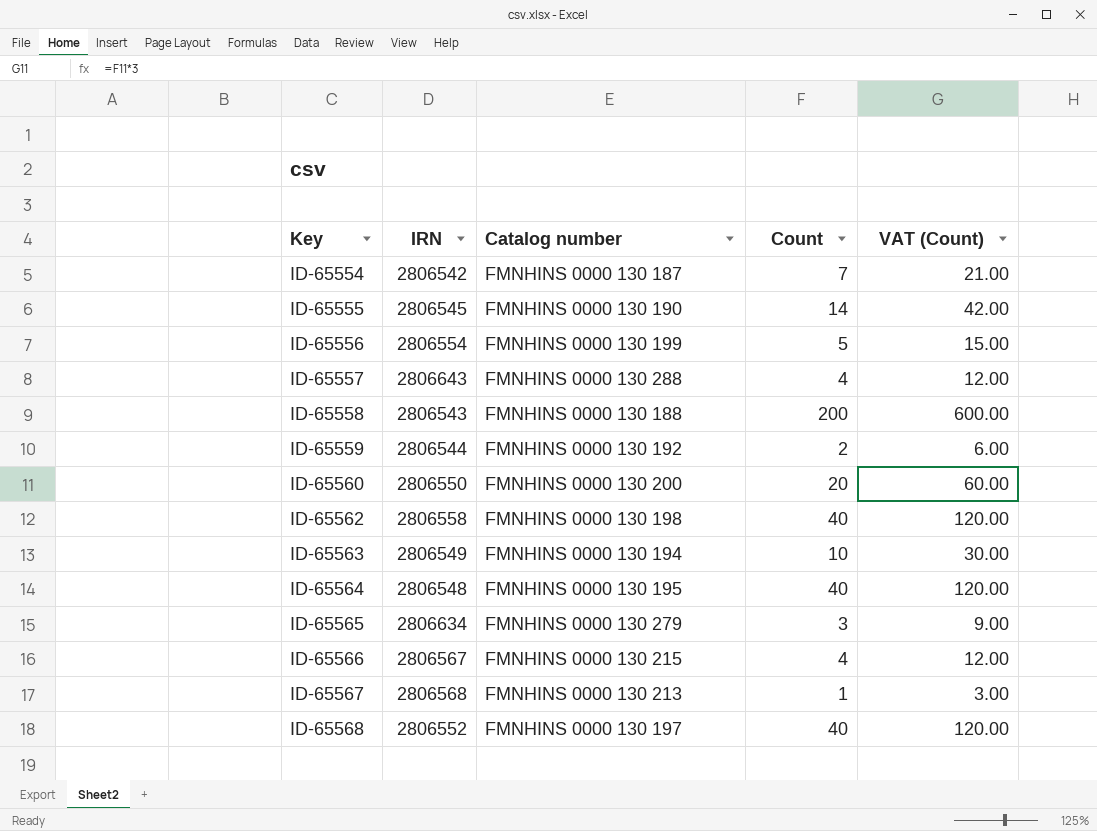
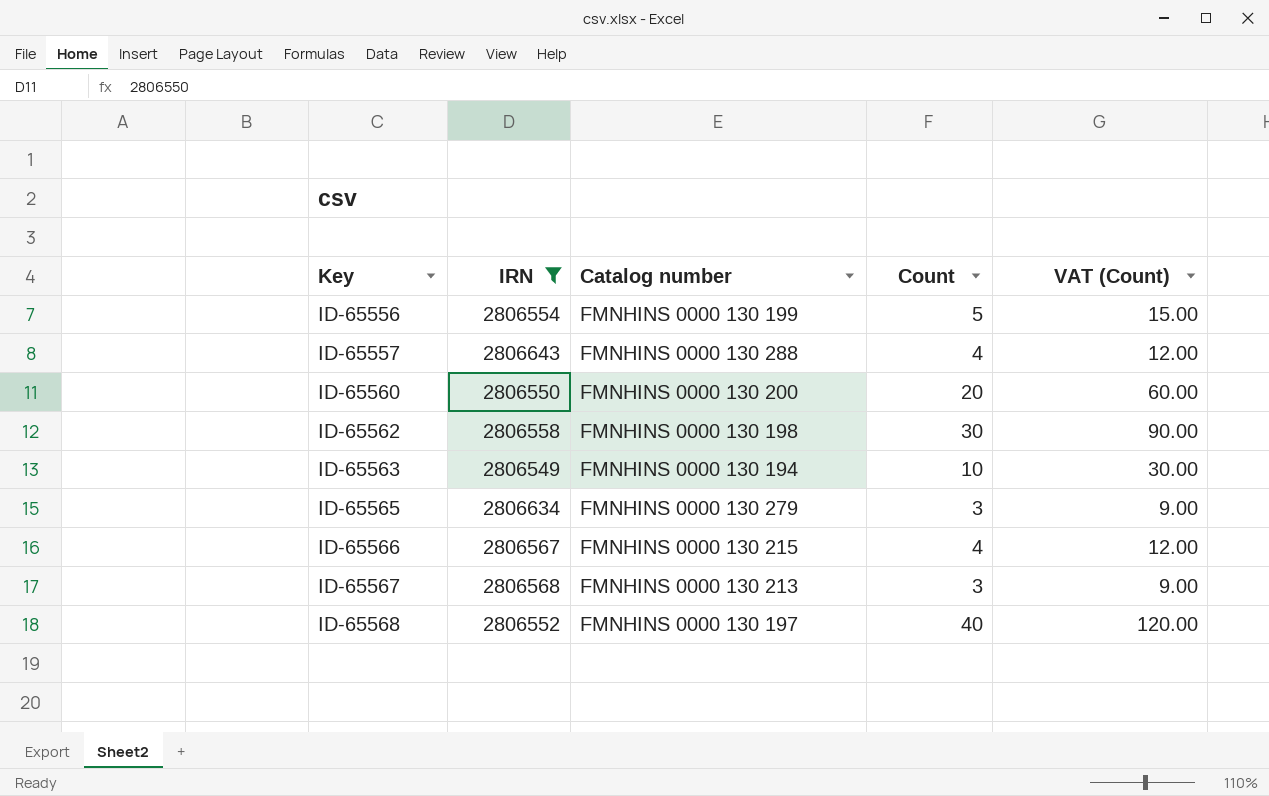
filter: none -> IRN >= 2806549
ID-65562 | Count: 40 -> 30
ID-65562 | VAT (Count): 120.00 -> 90.00
ID-65567 | Count: 1 -> 3
ID-65567 | VAT (Count): 3.00 -> 9.00

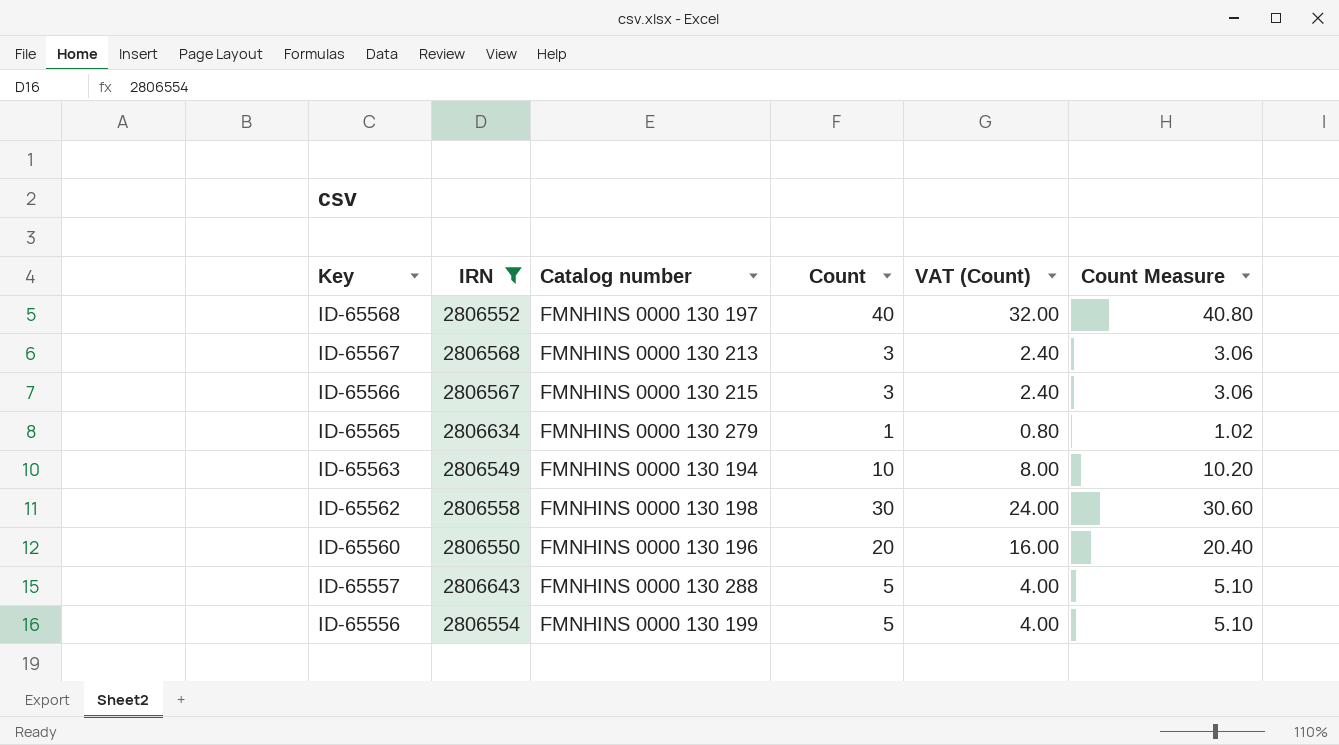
row order: Key ascending -> Key descending
column VAT (Count) | formula: [Count] * 3 -> [Count] * 0.8
column Count Measure | formula: none -> [Count] * 1.02
ID-65566 | Count: 4 -> 3
ID-65565 | Count: 3 -> 1
ID-65560 | Catalog number: FMNHINS 0000 130 200 -> FMNHINS 0000 130 196
ID-65557 | Count: 4 -> 5

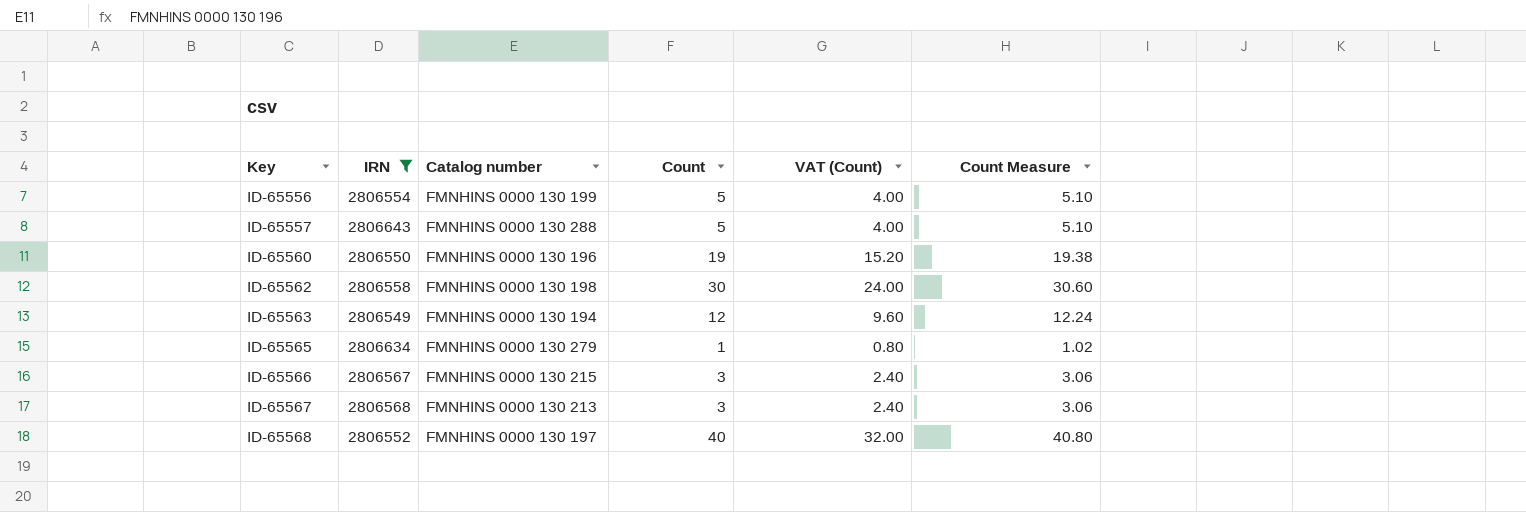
row order: Key descending -> Key ascending
ID-65560 | Count: 20 -> 19
ID-65560 | VAT (Count): 16.00 -> 15.20
ID-65560 | Count Measure: 20.40 -> 19.38
ID-65563 | Count: 10 -> 12
ID-65563 | VAT (Count): 8.00 -> 9.60
ID-65563 | Count Measure: 10.20 -> 12.24

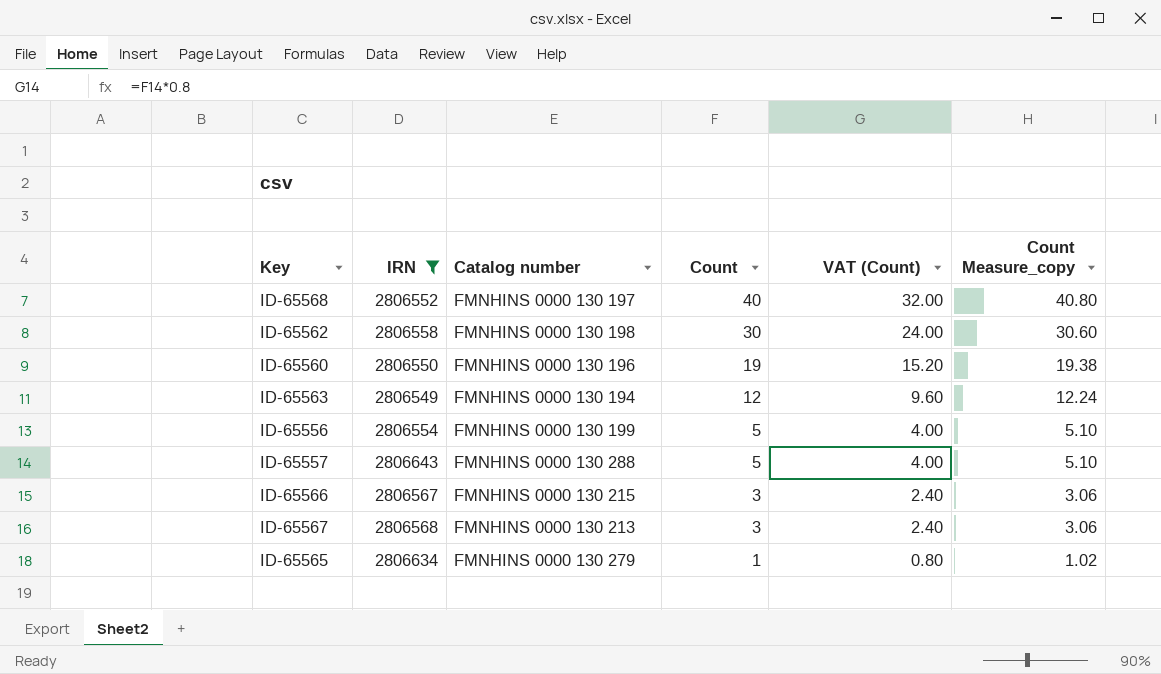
row order: Key ascending -> Count descending
column name: Count Measure -> Count Measure_copy

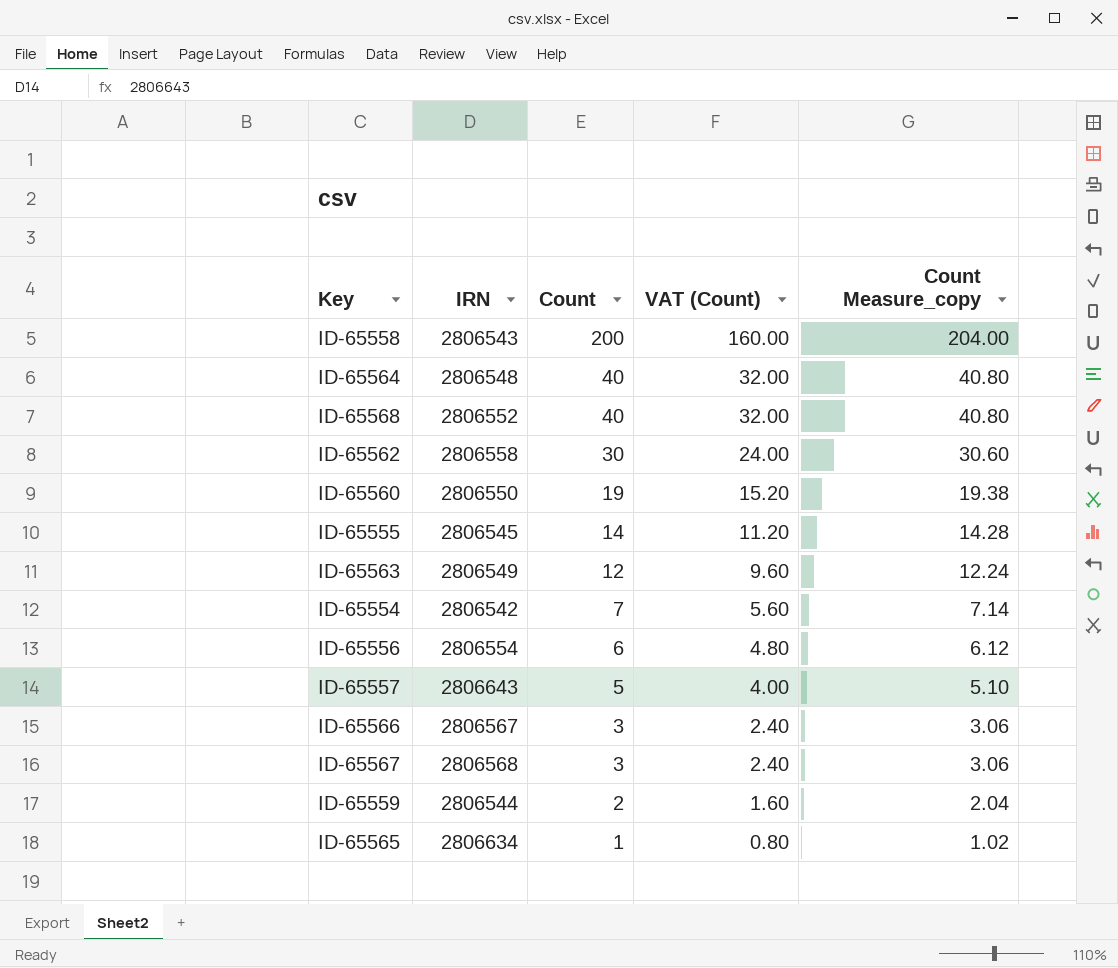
filter: IRN >= 2806549 -> none
column Catalog number | position: 3 -> none
ID-65556 | Count: 5 -> 6
ID-65556 | VAT (Count): 4.00 -> 4.80
ID-65556 | Count Measure_copy: 5.10 -> 6.12

